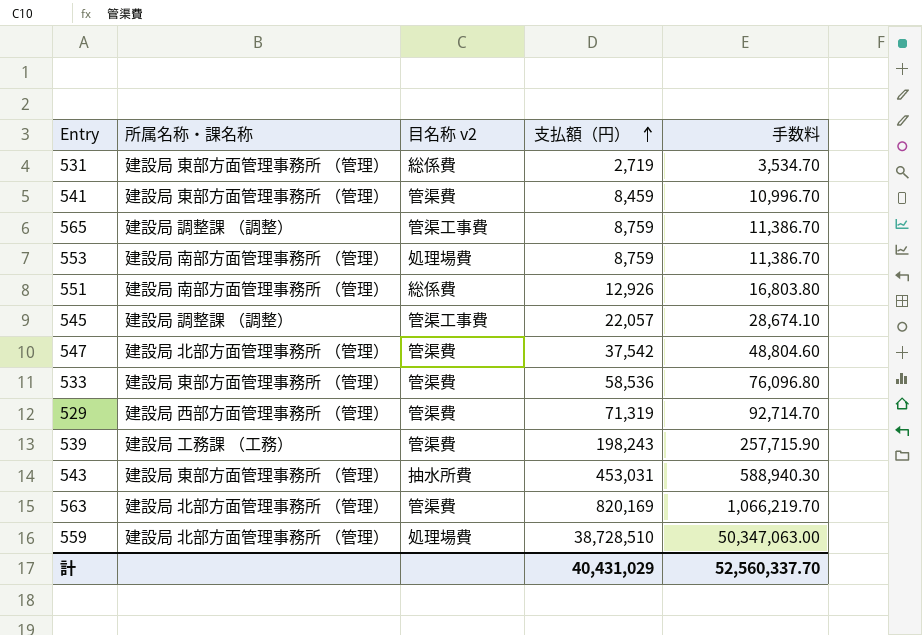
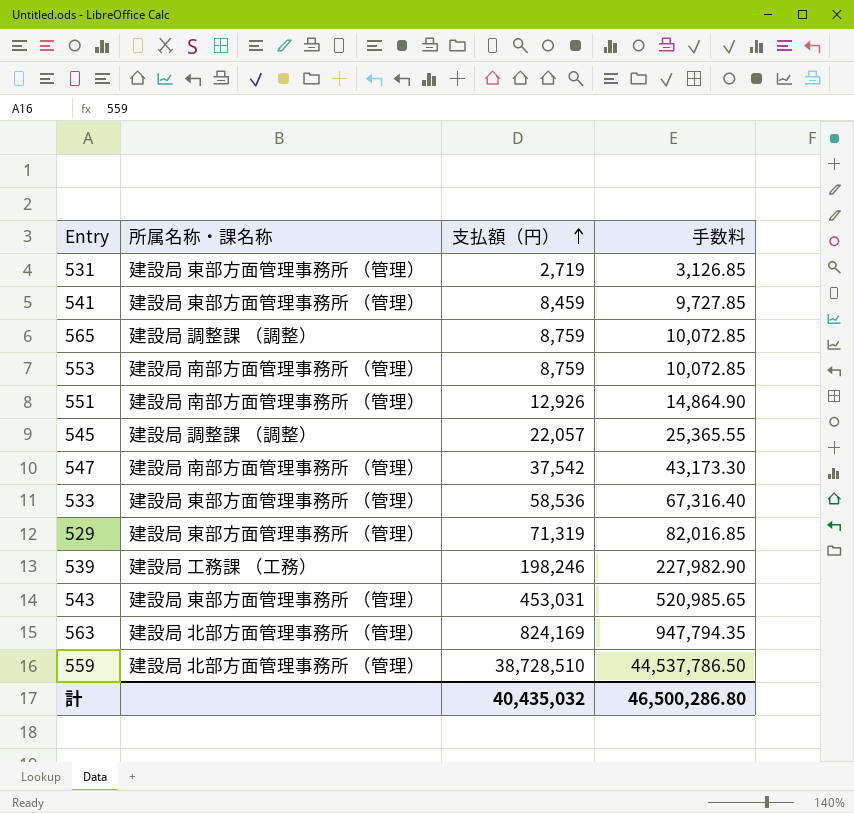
column 目名称 v2 | position: 3 -> none
column 手数料 | formula: [支払額（円）] * 1.3 -> [支払額（円）] * 1.15
547 | 所属名称・課名称: 建設局 北部方面管理事務所 （管理） -> 建設局 南部方面管理事務所 （管理）
529 | 所属名称・課名称: 建設局 西部方面管理事務所 （管理） -> 建設局 東部方面管理事務所 （管理）
539 | 支払額（円）: 198,243 -> 198,246
563 | 支払額（円）: 820,169 -> 824,169
計 | 支払額（円）: 40,431,029 -> 40,435,032
計 | 手数料: 52,560,337.70 -> 46,500,286.80

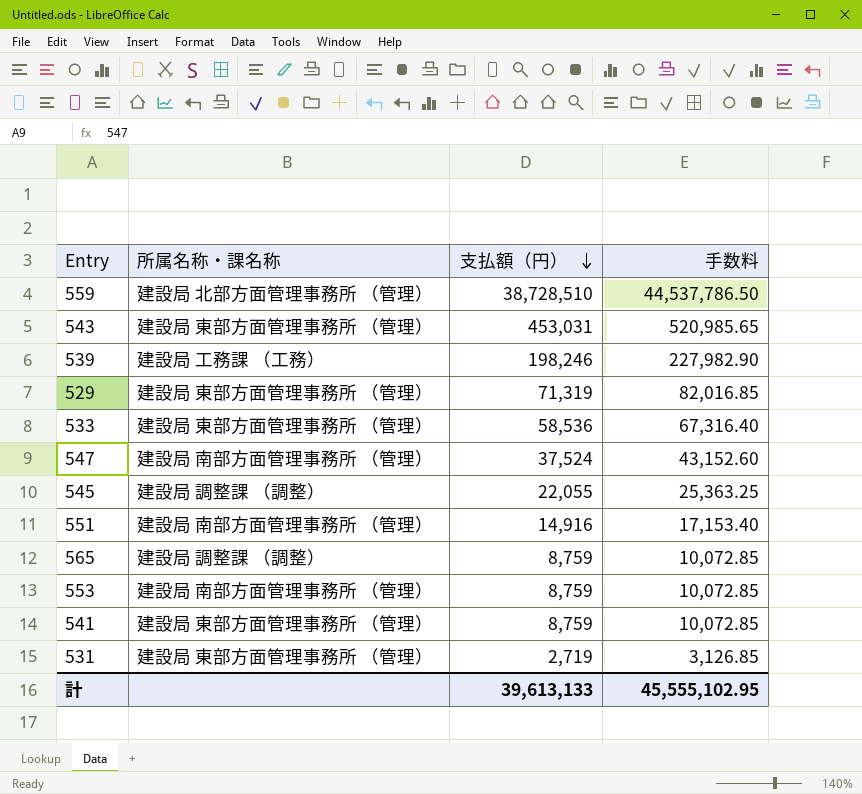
row order: 支払額（円） ascending -> 支払額（円） descending
row 563: 建設局 北部方面管理事務所 （管理） | 824,169 | 947,794.35 -> none
547 | 支払額（円）: 37,542 -> 37,524
547 | 手数料: 43,173.30 -> 43,152.60
545 | 支払額（円）: 22,057 -> 22,055
545 | 手数料: 25,365.55 -> 25,363.25
551 | 支払額（円）: 12,926 -> 14,916
551 | 手数料: 14,864.90 -> 17,153.40
541 | 支払額（円）: 8,459 -> 8,759
541 | 手数料: 9,727.85 -> 10,072.85
計 | 支払額（円）: 40,435,032 -> 39,613,133
計 | 手数料: 46,500,286.80 -> 45,555,102.95

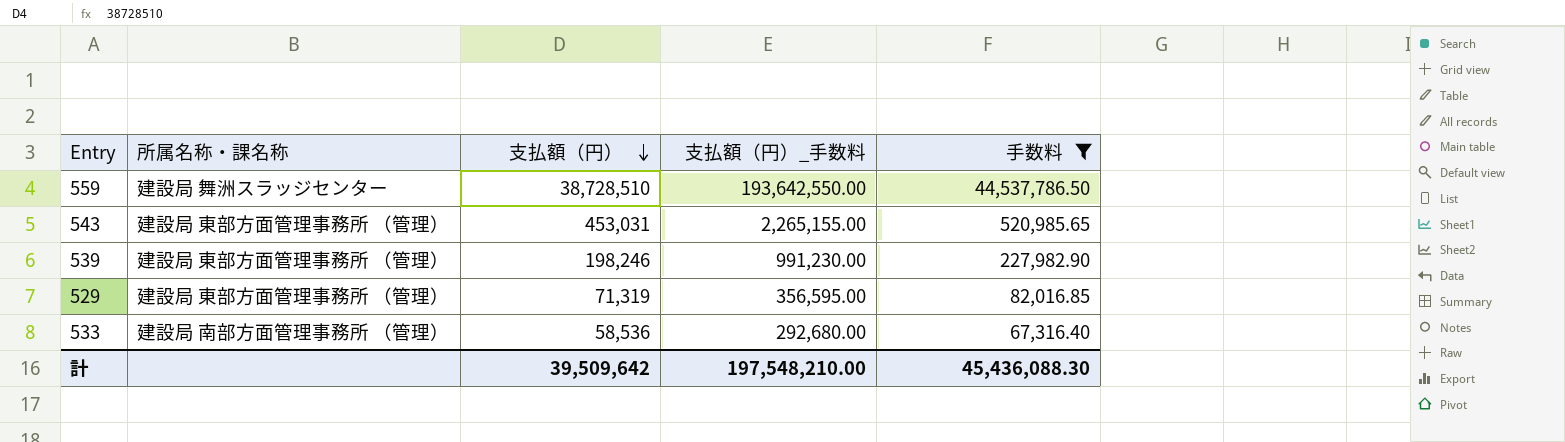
filter: none -> 手数料 >= 67,316.40
column 支払額（円）_手数料 | formula: none -> [支払額（円）] * 5
559 | 所属名称・課名称: 建設局 北部方面管理事務所 （管理） -> 建設局 舞洲スラッジセンター
539 | 所属名称・課名称: 建設局 工務課 （工務） -> 建設局 東部方面管理事務所 （管理）
533 | 所属名称・課名称: 建設局 東部方面管理事務所 （管理） -> 建設局 南部方面管理事務所 （管理）
計 | 支払額（円）: 39,613,133 -> 39,509,642
計 | 手数料: 45,555,102.95 -> 45,436,088.30

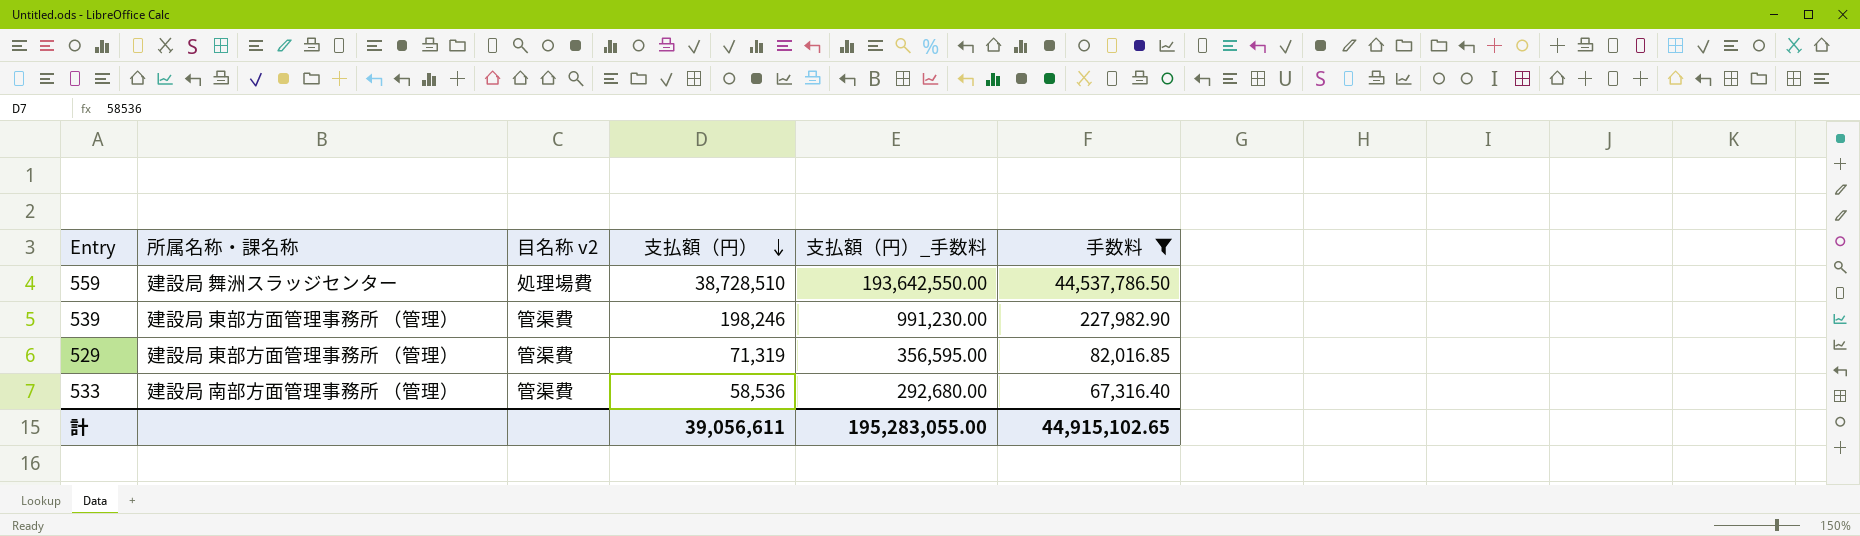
column 目名称 v2 | position: none -> 3
row 543: 建設局 東部方面管理事務所 （管理） | 453,031 | 2,265,155.00 | 520,985.65 -> none
計 | 支払額（円）: 39,509,642 -> 39,056,611
計 | 支払額（円）_手数料: 197,548,210.00 -> 195,283,055.00
計 | 手数料: 45,436,088.30 -> 44,915,102.65

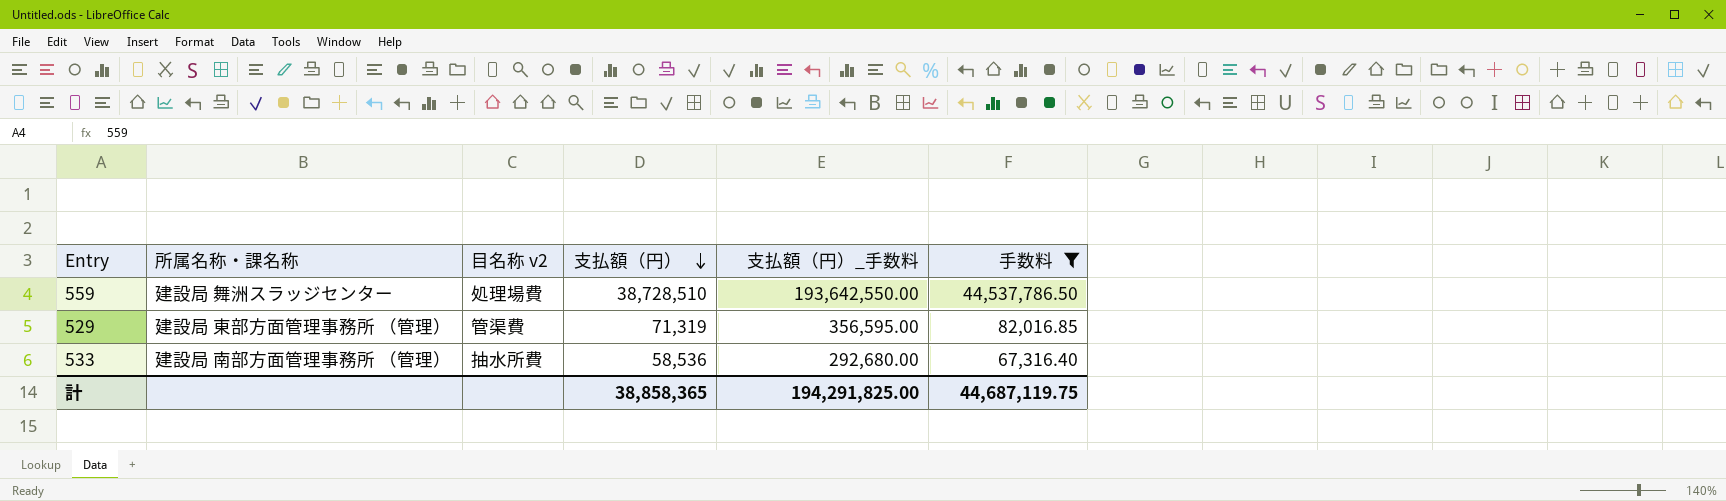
row 539: 建設局 東部方面管理事務所 （管理） | 管渠費 | 198,246 | 991,230.00 | 227,982.90 -> none
533 | 目名称 v2: 管渠費 -> 抽水所費
計 | 支払額（円）: 39,056,611 -> 38,858,365
計 | 支払額（円）_手数料: 195,283,055.00 -> 194,291,825.00
計 | 手数料: 44,915,102.65 -> 44,687,119.75

